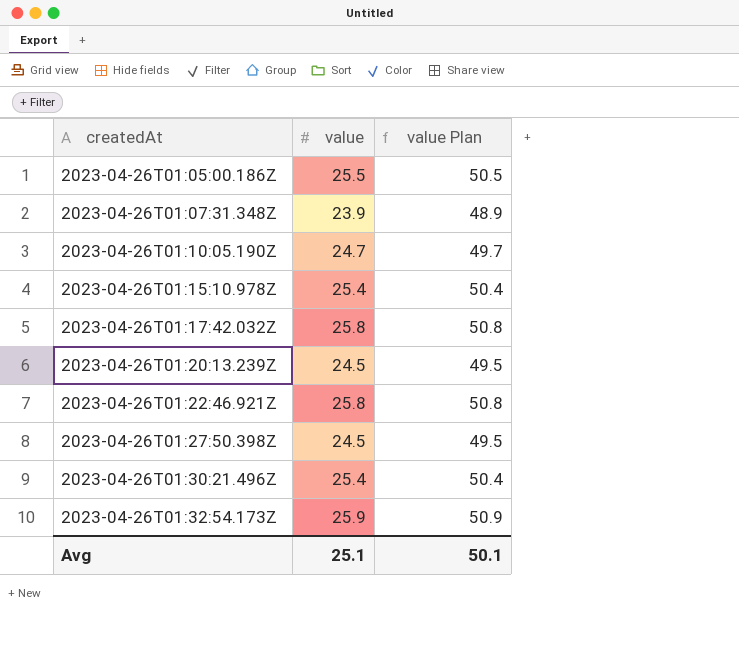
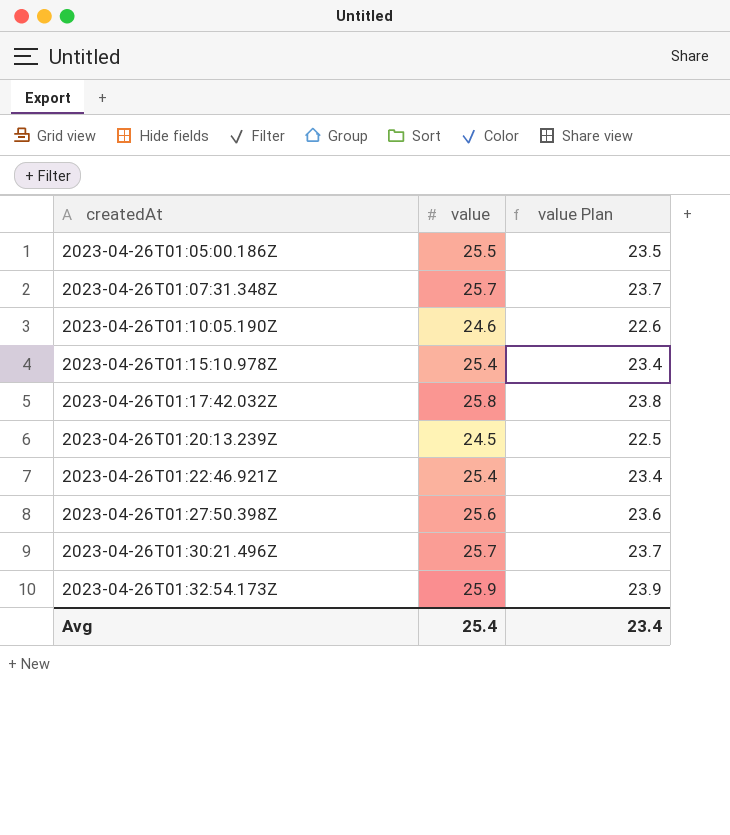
column value Plan | formula: [value] + 25 -> [value] - 2
2023-04-26T01:07:31.348Z | value: 23.9 -> 25.7
2023-04-26T01:10:05.190Z | value: 24.7 -> 24.6
2023-04-26T01:22:46.921Z | value: 25.8 -> 25.4
2023-04-26T01:27:50.398Z | value: 24.5 -> 25.6
2023-04-26T01:30:21.496Z | value: 25.4 -> 25.7
Avg | value: 25.1 -> 25.4
Avg | value Plan: 50.1 -> 23.4

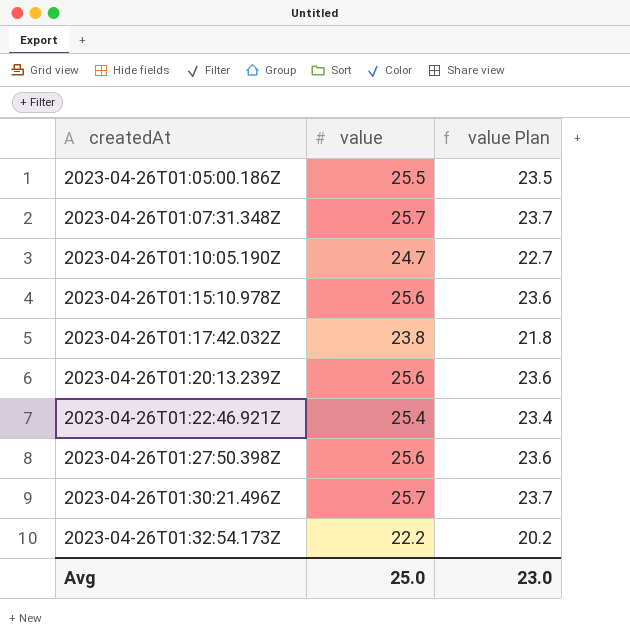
2023-04-26T01:10:05.190Z | value: 24.6 -> 24.7
2023-04-26T01:10:05.190Z | value Plan: 22.6 -> 22.7
2023-04-26T01:15:10.978Z | value: 25.4 -> 25.6
2023-04-26T01:15:10.978Z | value Plan: 23.4 -> 23.6
2023-04-26T01:17:42.032Z | value: 25.8 -> 23.8
2023-04-26T01:17:42.032Z | value Plan: 23.8 -> 21.8
2023-04-26T01:20:13.239Z | value: 24.5 -> 25.6
2023-04-26T01:20:13.239Z | value Plan: 22.5 -> 23.6
2023-04-26T01:32:54.173Z | value: 25.9 -> 22.2
2023-04-26T01:32:54.173Z | value Plan: 23.9 -> 20.2
Avg | value: 25.4 -> 25.0
Avg | value Plan: 23.4 -> 23.0

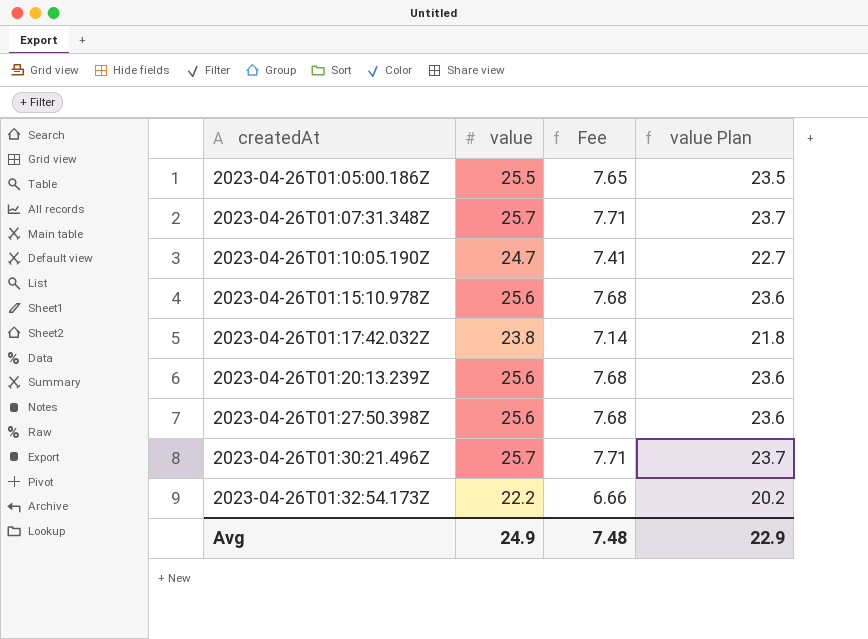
column Fee | formula: none -> [value] * 0.3
row 2023-04-26T01:22:46.921Z: 25.4 | 23.4 -> none
Avg | value: 25.0 -> 24.9
Avg | value Plan: 23.0 -> 22.9

